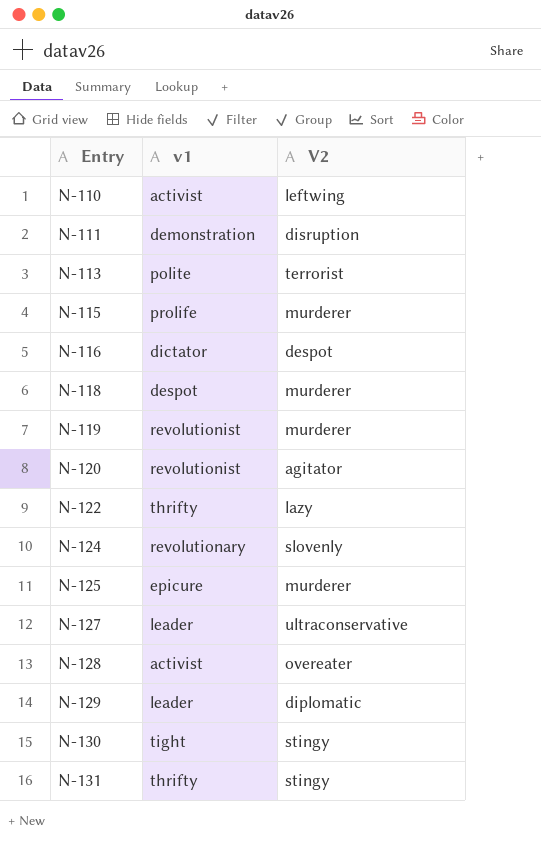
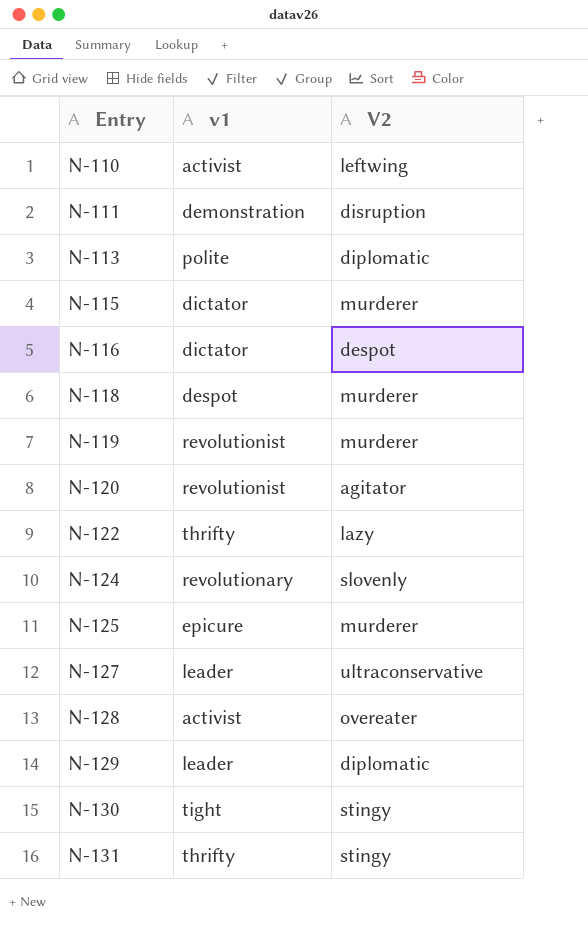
N-113 | V2: terrorist -> diplomatic
N-115 | v1: prolife -> dictator

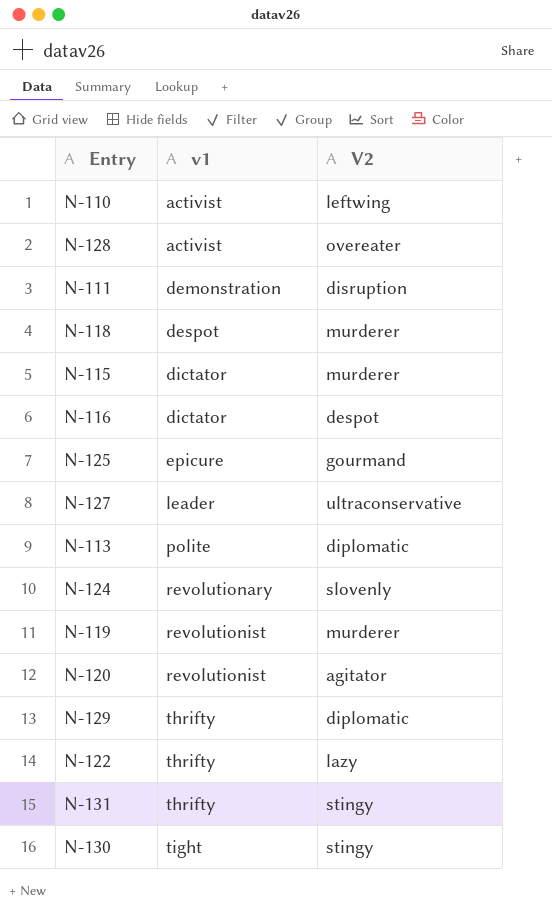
row order: Entry ascending -> v1 ascending
N-125 | V2: murderer -> gourmand
N-129 | v1: leader -> thrifty

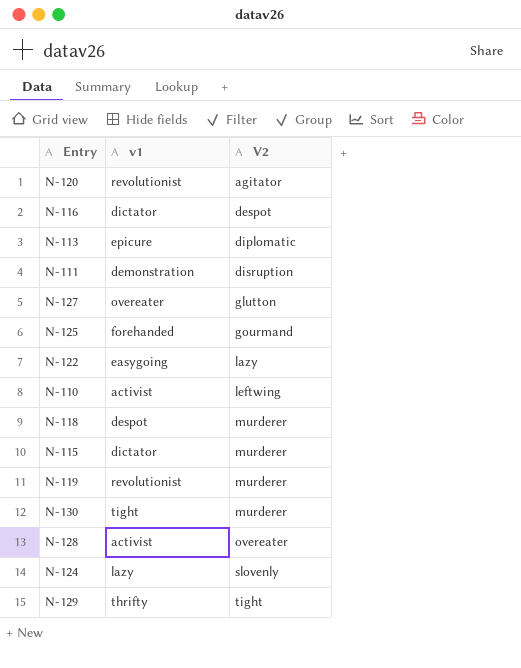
row order: v1 ascending -> V2 ascending
row N-131: thrifty | stingy -> none
N-113 | v1: polite -> epicure
N-127 | v1: leader -> overeater
N-127 | V2: ultraconservative -> glutton
N-125 | v1: epicure -> forehanded
N-122 | v1: thrifty -> easygoing
N-130 | V2: stingy -> murderer
N-124 | v1: revolutionary -> lazy
N-129 | V2: diplomatic -> tight

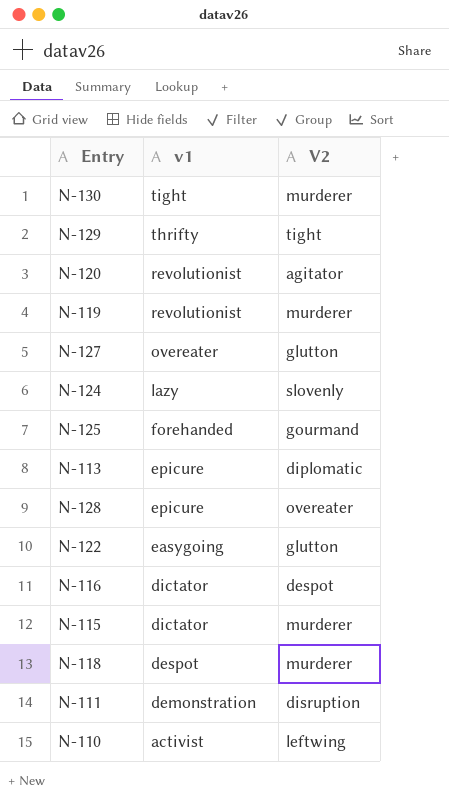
row order: V2 ascending -> v1 descending
N-128 | v1: activist -> epicure
N-122 | V2: lazy -> glutton

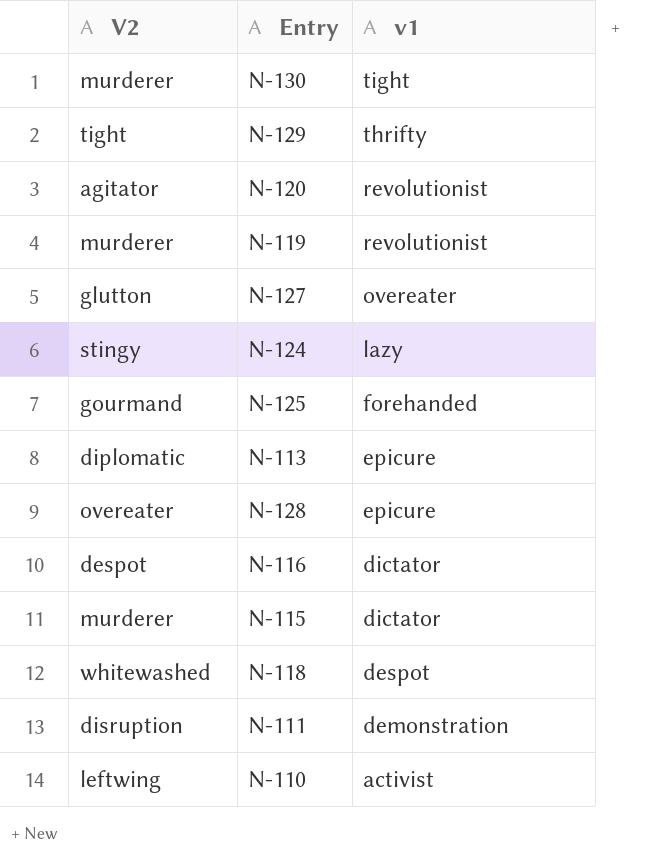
column V2 | position: 3 -> 1
row N-122: easygoing | glutton -> none
N-124 | V2: slovenly -> stingy
N-118 | V2: murderer -> whitewashed

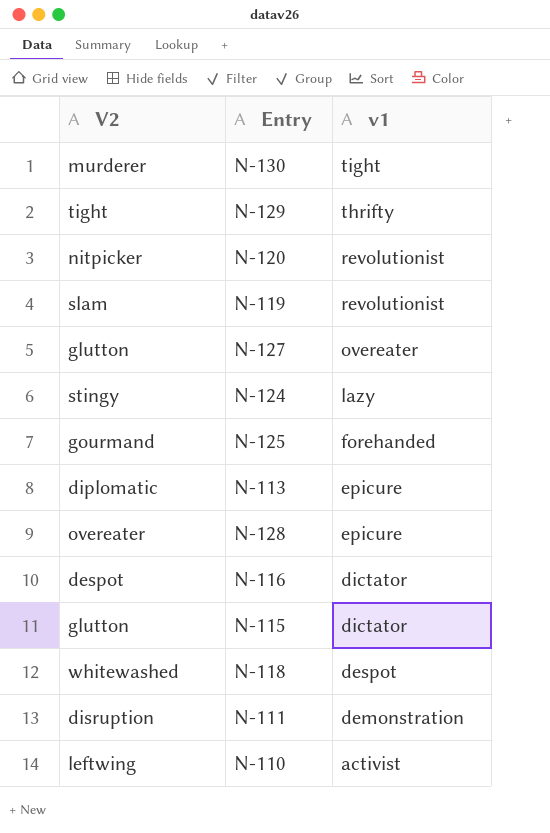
N-120 | V2: agitator -> nitpicker
N-119 | V2: murderer -> slam
N-115 | V2: murderer -> glutton

